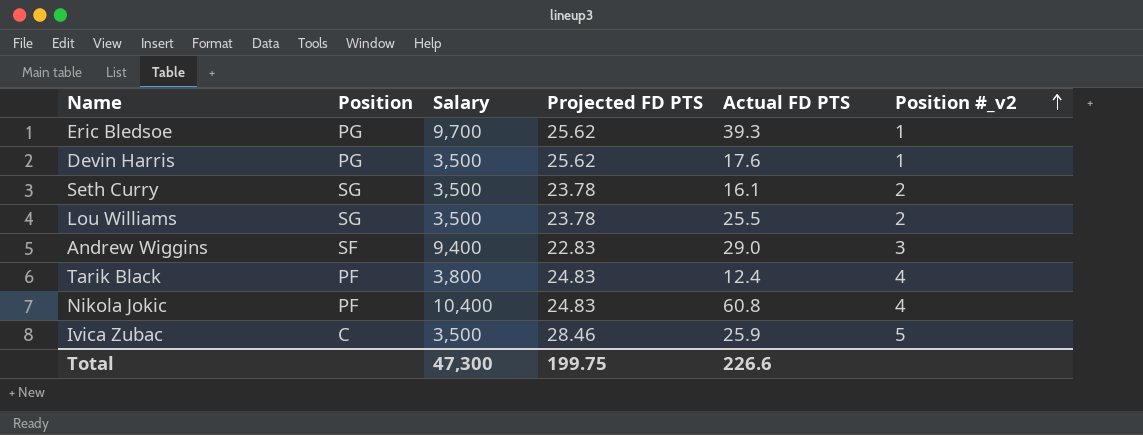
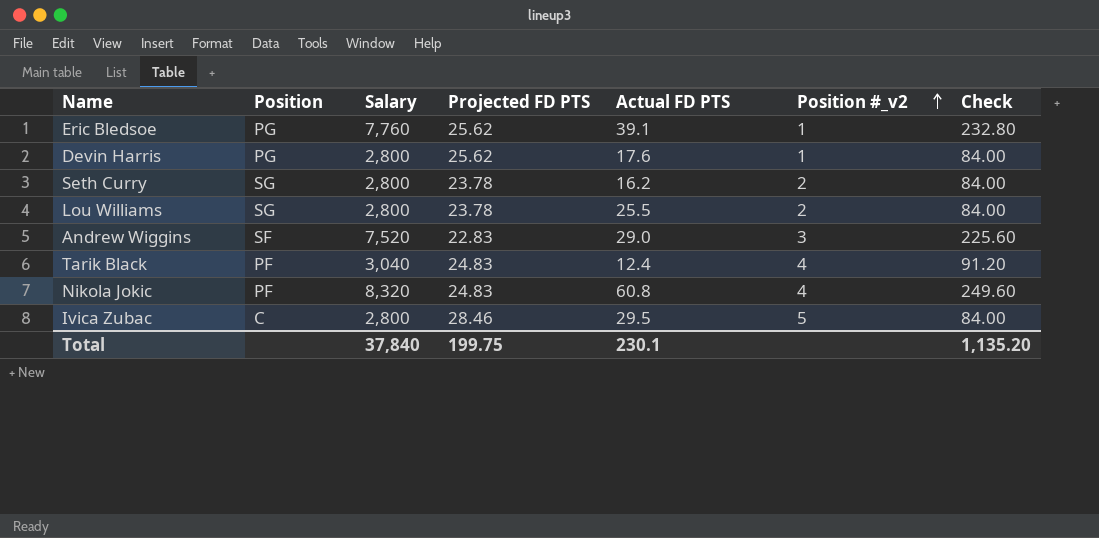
column Check | formula: none -> [Salary] * 0.03
Eric Bledsoe | Salary: 9,700 -> 7,760
Eric Bledsoe | Actual FD PTS: 39.3 -> 39.1
Devin Harris | Salary: 3,500 -> 2,800
Seth Curry | Salary: 3,500 -> 2,800
Seth Curry | Actual FD PTS: 16.1 -> 16.2
Lou Williams | Salary: 3,500 -> 2,800
Andrew Wiggins | Salary: 9,400 -> 7,520
Tarik Black | Salary: 3,800 -> 3,040
Nikola Jokic | Salary: 10,400 -> 8,320
Ivica Zubac | Salary: 3,500 -> 2,800
Ivica Zubac | Actual FD PTS: 25.9 -> 29.5
Total | Salary: 47,300 -> 37,840
Total | Actual FD PTS: 226.6 -> 230.1

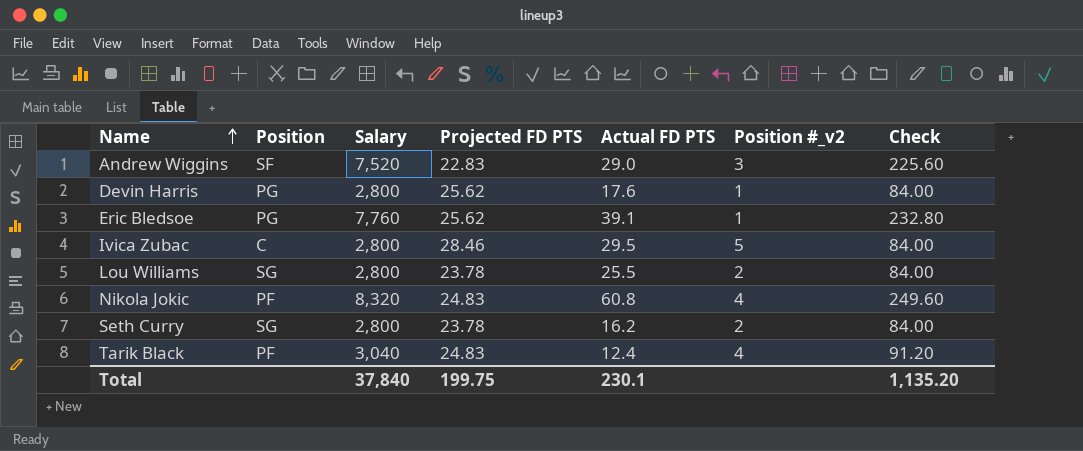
row order: Position #_v2 ascending -> Name ascending

